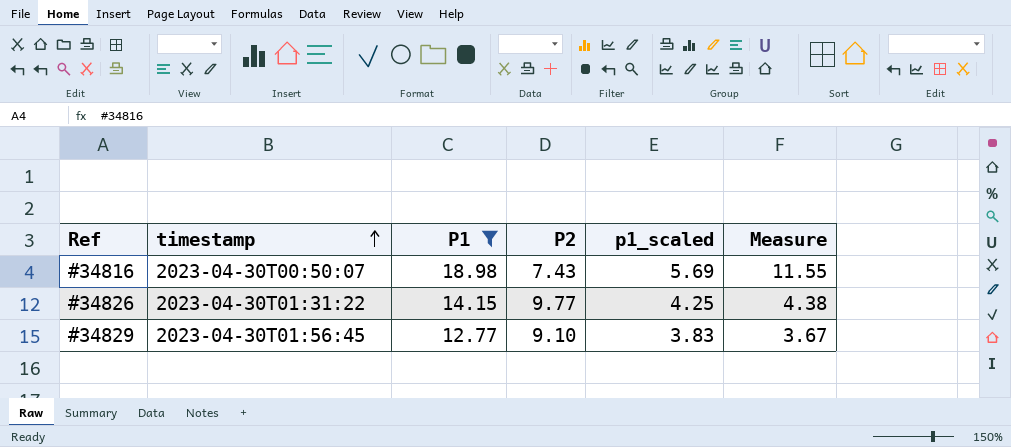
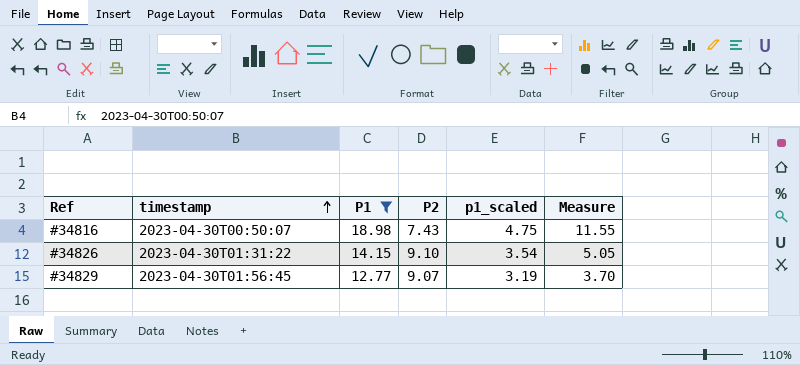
column p1_scaled | formula: [P1] * 0.3 -> [P1] * 0.25
#34826 | P2: 9.77 -> 9.10
#34826 | Measure: 4.38 -> 5.05
#34829 | P2: 9.10 -> 9.07
#34829 | Measure: 3.67 -> 3.70

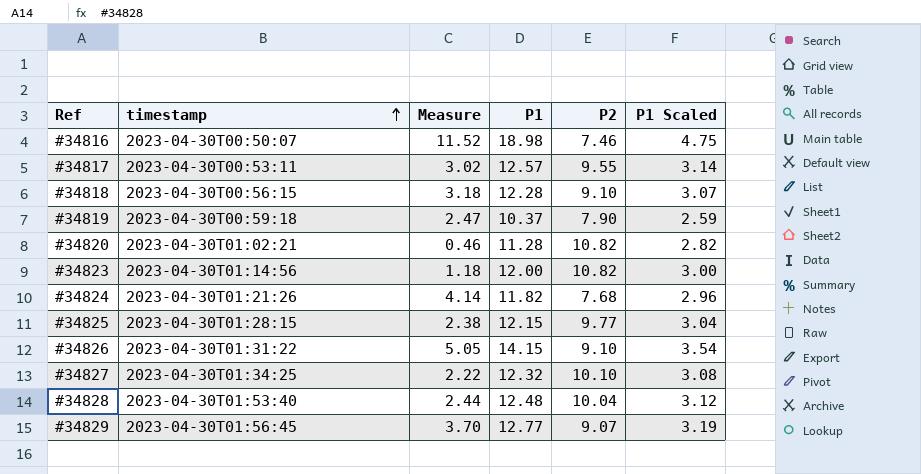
filter: P1 >= 12.77 -> none
column Measure | position: 6 -> 3
column name: p1_scaled -> P1 Scaled
#34816 | Measure: 11.55 -> 11.52
#34816 | P2: 7.43 -> 7.46

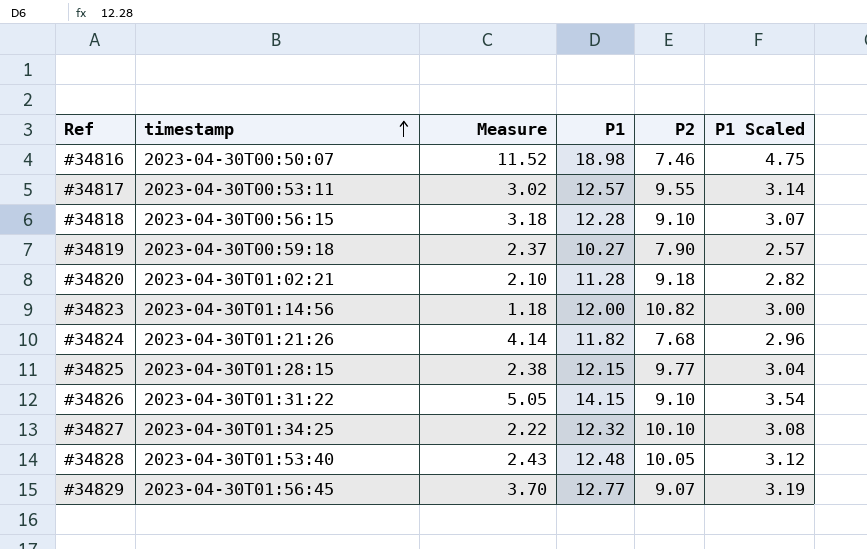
#34819 | Measure: 2.47 -> 2.37
#34819 | P1: 10.37 -> 10.27
#34819 | P1 Scaled: 2.59 -> 2.57
#34820 | Measure: 0.46 -> 2.10
#34820 | P2: 10.82 -> 9.18
#34828 | Measure: 2.44 -> 2.43
#34828 | P2: 10.04 -> 10.05

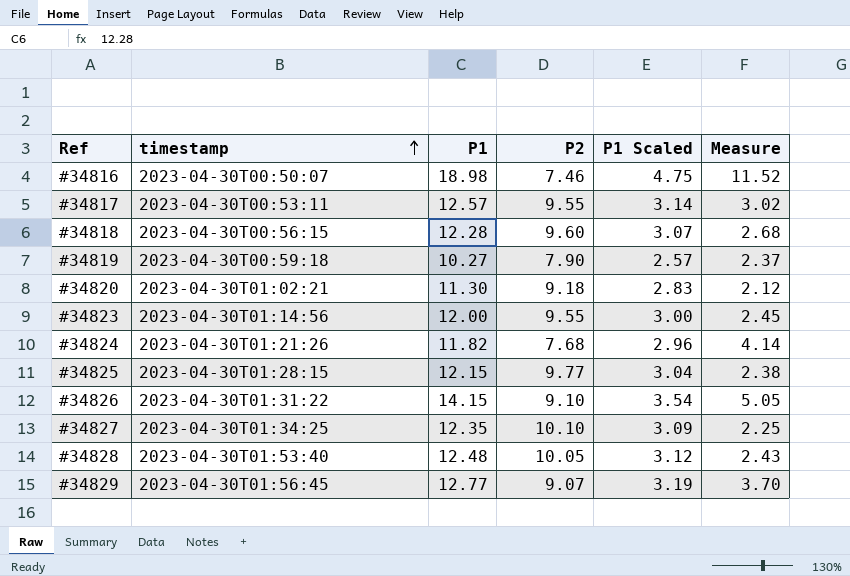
column Measure | position: 3 -> 6
#34818 | P2: 9.10 -> 9.60
#34818 | Measure: 3.18 -> 2.68
#34820 | P1: 11.28 -> 11.30
#34820 | P1 Scaled: 2.82 -> 2.83
#34820 | Measure: 2.10 -> 2.12
#34823 | P2: 10.82 -> 9.55
#34823 | Measure: 1.18 -> 2.45
#34827 | P1: 12.32 -> 12.35
#34827 | P1 Scaled: 3.08 -> 3.09
#34827 | Measure: 2.22 -> 2.25

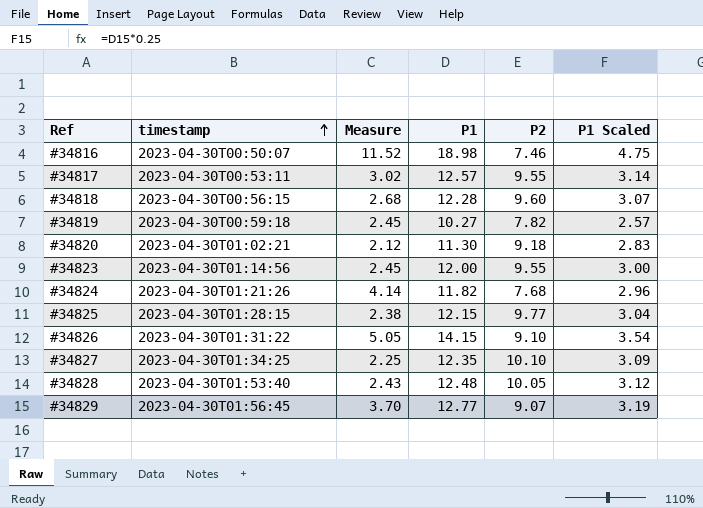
column Measure | position: 6 -> 3
#34819 | Measure: 2.37 -> 2.45
#34819 | P2: 7.90 -> 7.82

